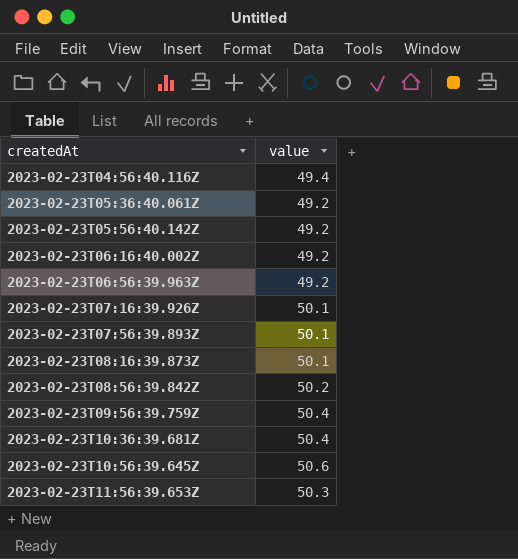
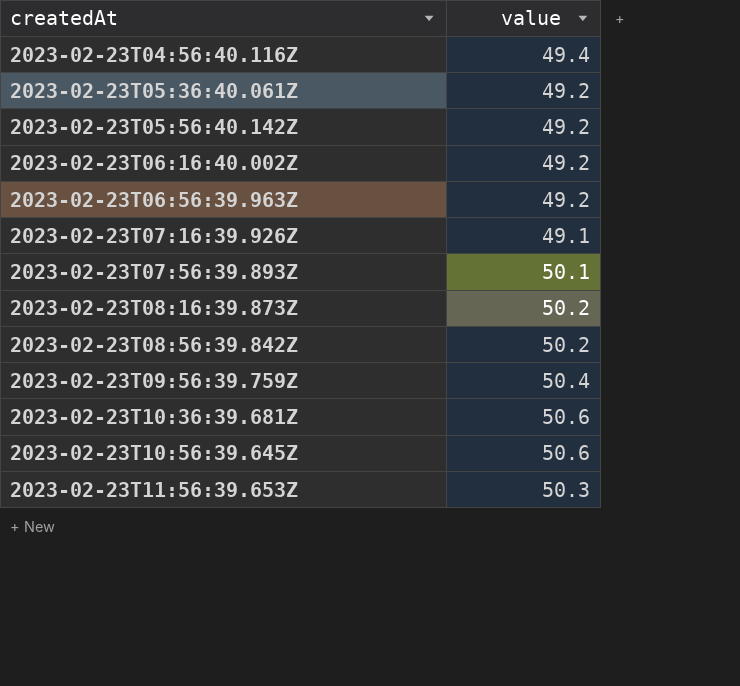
2023-02-23T07:16:39.926Z | value: 50.1 -> 49.1
2023-02-23T08:16:39.873Z | value: 50.1 -> 50.2
2023-02-23T10:36:39.681Z | value: 50.4 -> 50.6

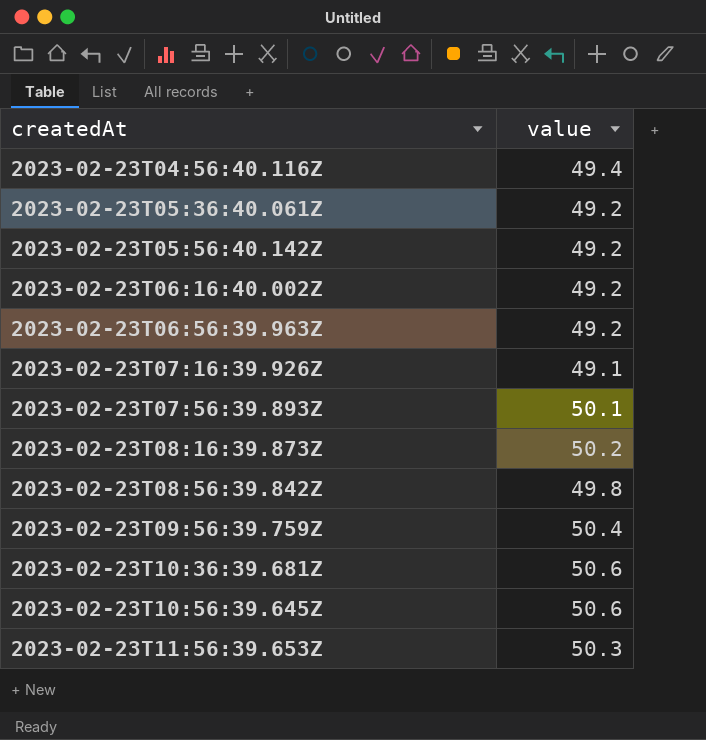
2023-02-23T08:56:39.842Z | value: 50.2 -> 49.8

